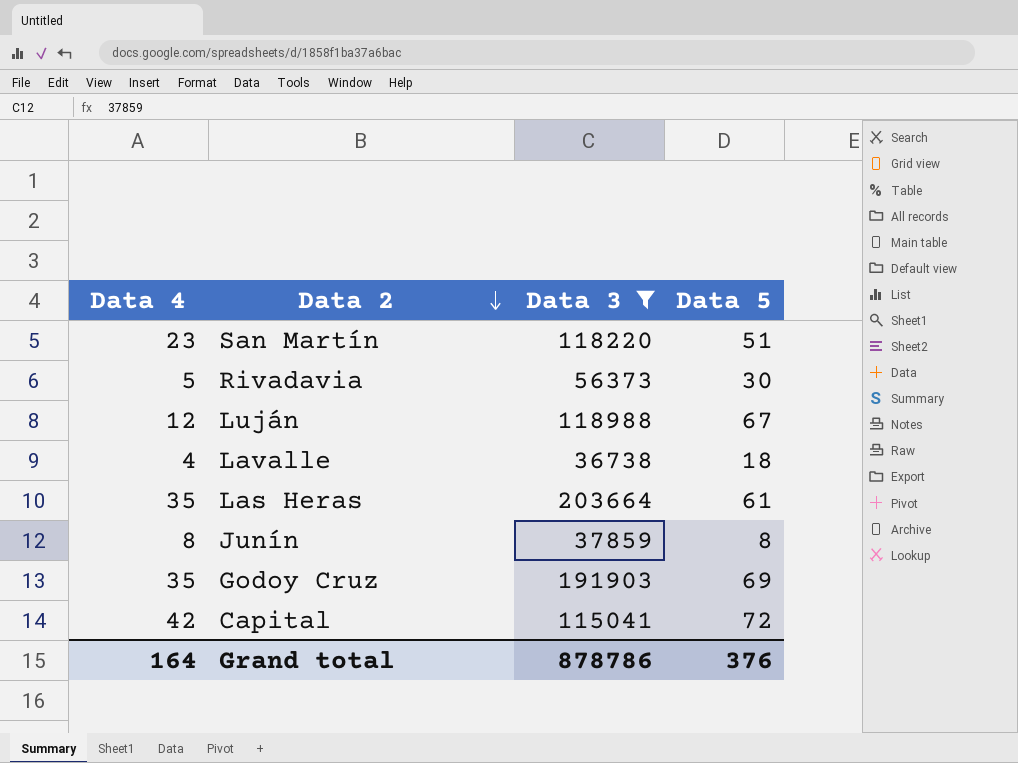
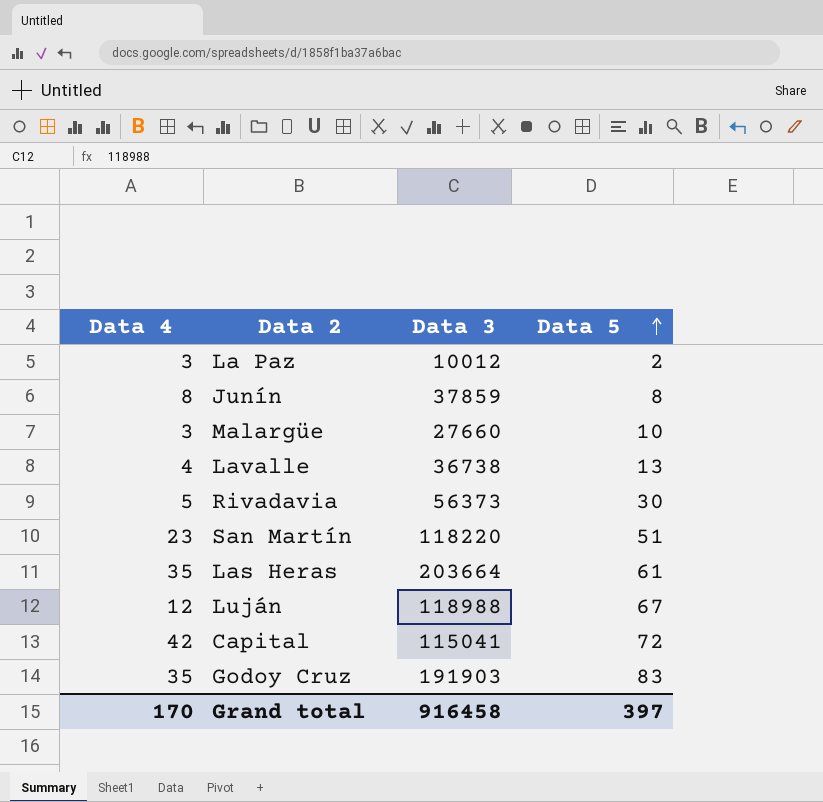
filter: Data 3 >= 36738 -> none
row order: Data 2 descending -> Data 5 ascending
Lavalle | Data 5: 18 -> 13
Godoy Cruz | Data 5: 69 -> 83
Grand total | Data 4: 164 -> 170
Grand total | Data 3: 878786 -> 916458
Grand total | Data 5: 376 -> 397

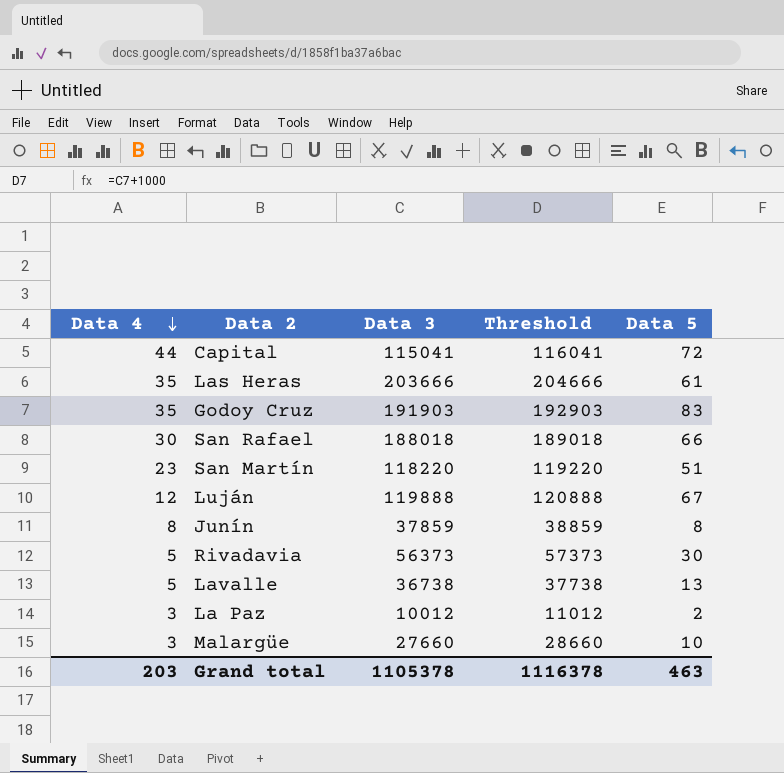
row order: Data 5 ascending -> Data 4 descending
column Threshold | formula: none -> [Data 3] + 1000
Capital | Data 4: 42 -> 44
Las Heras | Data 3: 203664 -> 203666
row San Rafael: none -> 30 | 188018 | 189018 | 66
Luján | Data 3: 118988 -> 119888
Lavalle | Data 4: 4 -> 5
Grand total | Data 4: 170 -> 203
Grand total | Data 3: 916458 -> 1105378
Grand total | Data 5: 397 -> 463

